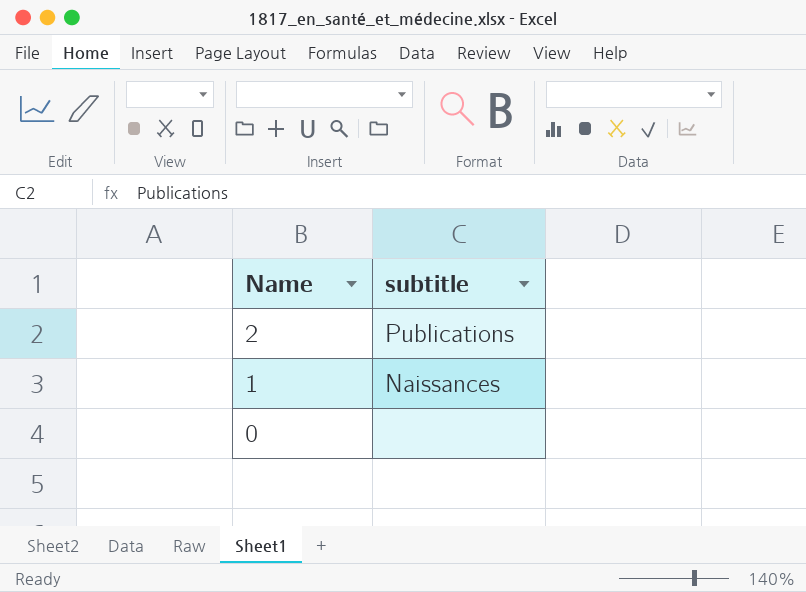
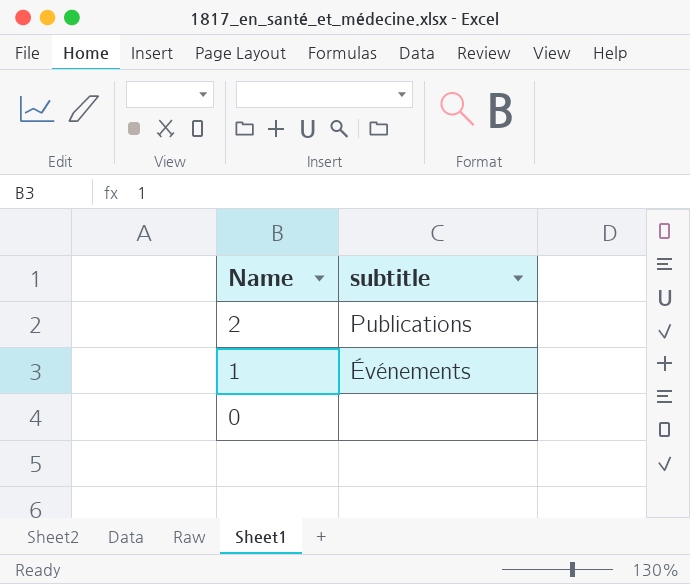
1 | subtitle: Naissances -> Événements

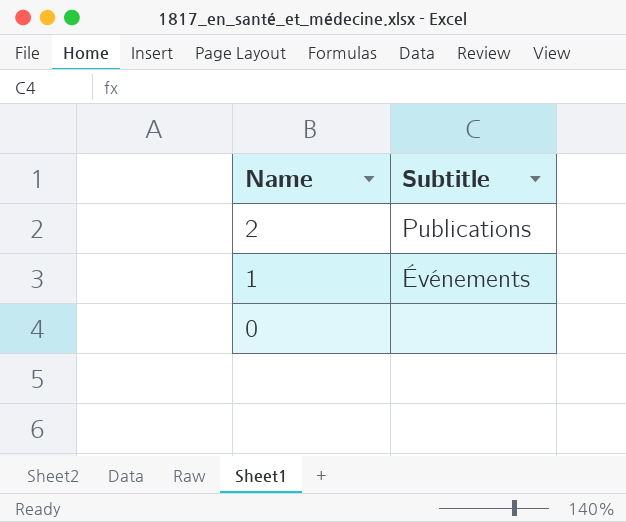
column name: subtitle -> Subtitle

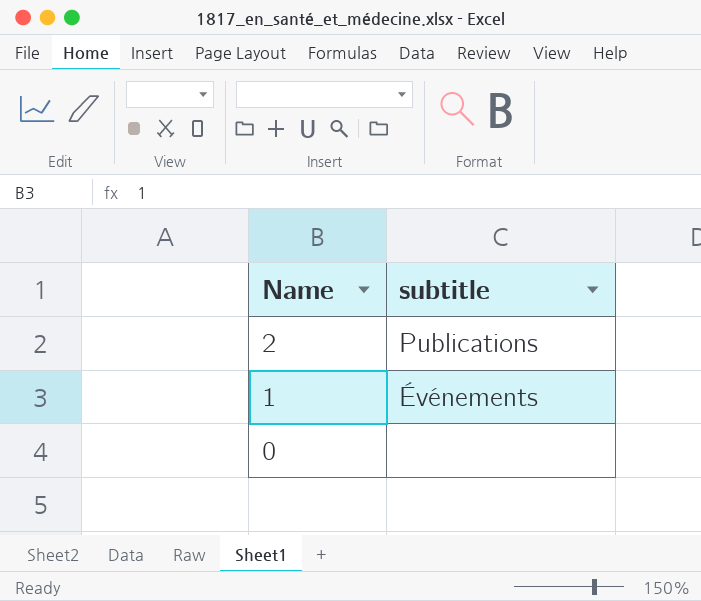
column name: Subtitle -> subtitle

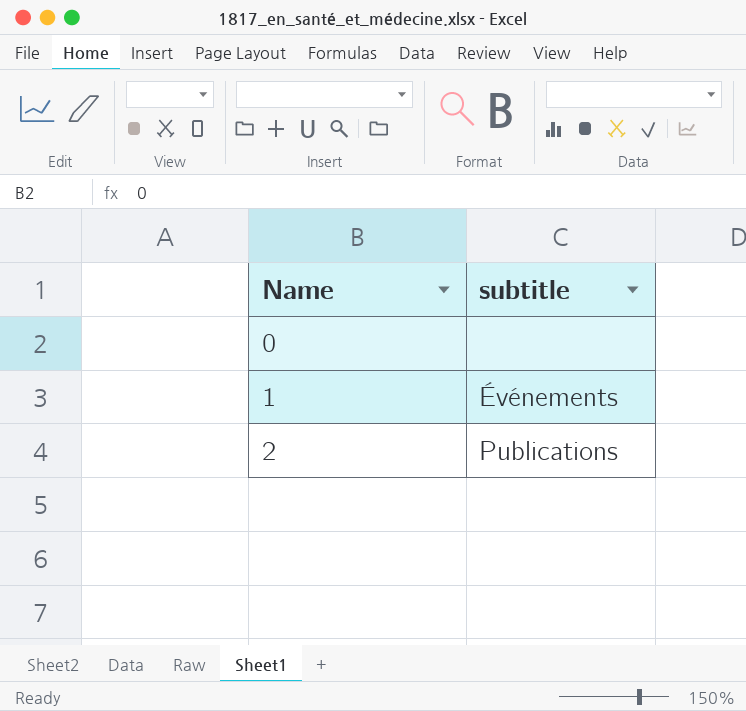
row order: Name descending -> Name ascending

